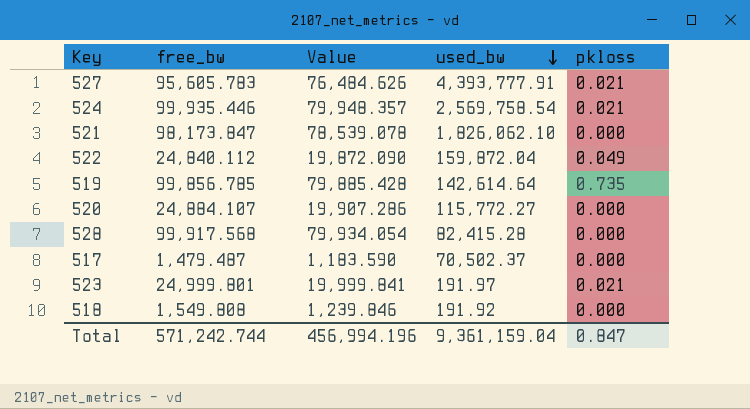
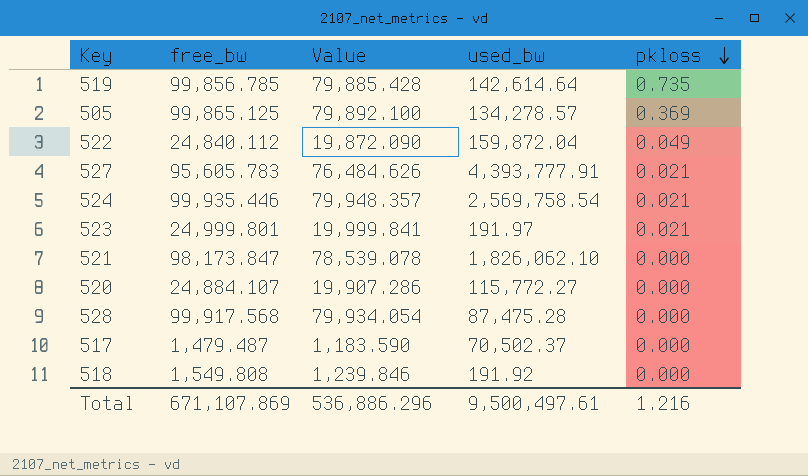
row order: used_bw descending -> pkloss descending
row 505: none -> 99,865.125 | 79,892.100 | 134,278.57 | 0.369
528 | used_bw: 82,415.28 -> 87,475.28
Total | free_bw: 571,242.744 -> 671,107.869
Total | Value: 456,994.196 -> 536,886.296
Total | used_bw: 9,361,159.04 -> 9,500,497.61
Total | pkloss: 0.847 -> 1.216

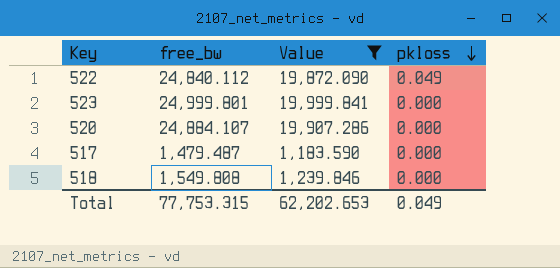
filter: none -> Value <= 19,999.841
column used_bw | position: 4 -> none
523 | pkloss: 0.021 -> 0.000
Total | free_bw: 671,107.869 -> 77,753.315
Total | Value: 536,886.296 -> 62,202.653
Total | pkloss: 1.216 -> 0.049

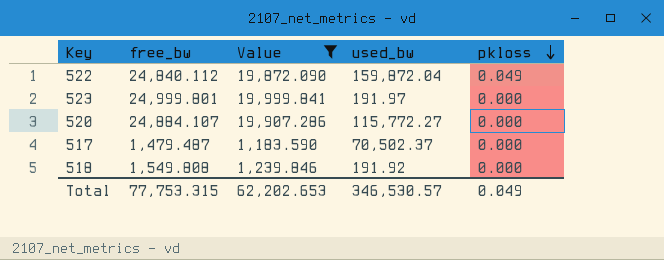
column used_bw | position: none -> 4

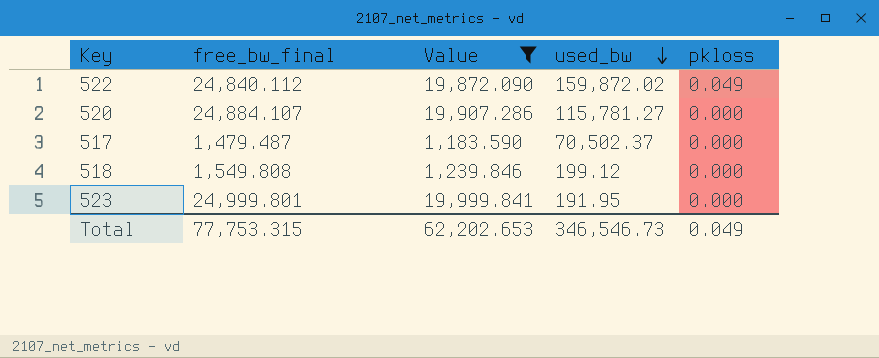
row order: pkloss descending -> used_bw descending
column name: free_bw -> free_bw_final
522 | used_bw: 159,872.04 -> 159,872.02
520 | used_bw: 115,772.27 -> 115,781.27
518 | used_bw: 191.92 -> 199.12
523 | used_bw: 191.97 -> 191.95
Total | used_bw: 346,530.57 -> 346,546.73

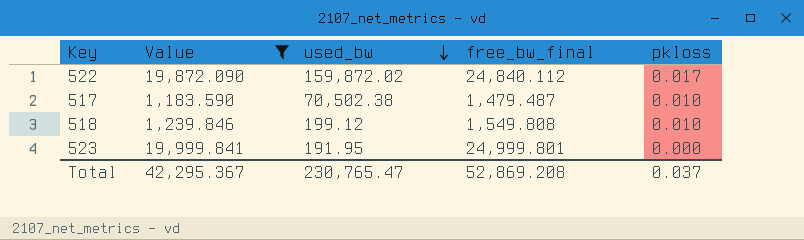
column free_bw_final | position: 2 -> 4
row 520: 24,884.107 | 19,907.286 | 115,781.27 | 0.000 -> none
522 | pkloss: 0.049 -> 0.017
517 | used_bw: 70,502.37 -> 70,502.38
517 | pkloss: 0.000 -> 0.010
518 | pkloss: 0.000 -> 0.010
Total | Value: 62,202.653 -> 42,295.367
Total | used_bw: 346,546.73 -> 230,765.47
Total | free_bw_final: 77,753.315 -> 52,869.208
Total | pkloss: 0.049 -> 0.037

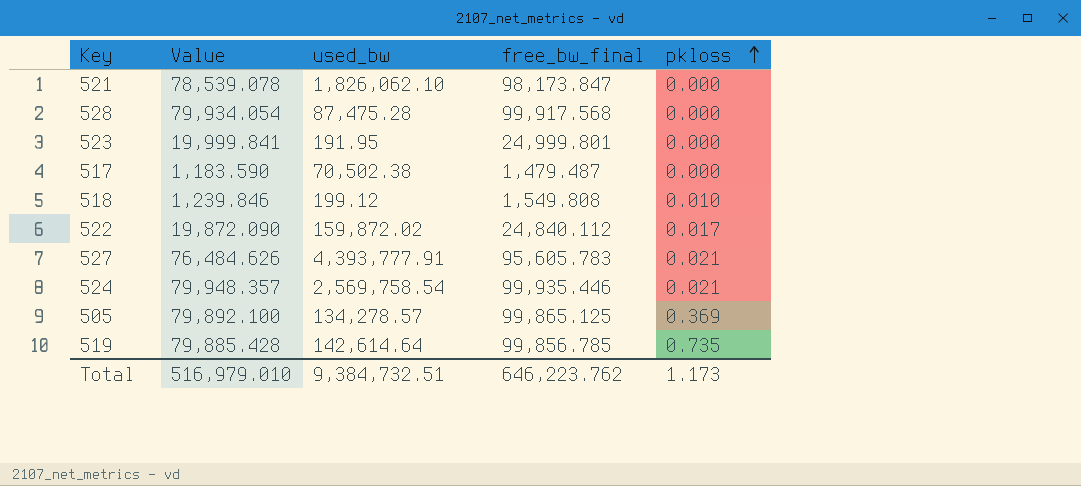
filter: Value <= 19,999.841 -> none
row order: used_bw descending -> pkloss ascending
517 | pkloss: 0.010 -> 0.000
Total | Value: 42,295.367 -> 516,979.010
Total | used_bw: 230,765.47 -> 9,384,732.51
Total | free_bw_final: 52,869.208 -> 646,223.762
Total | pkloss: 0.037 -> 1.173

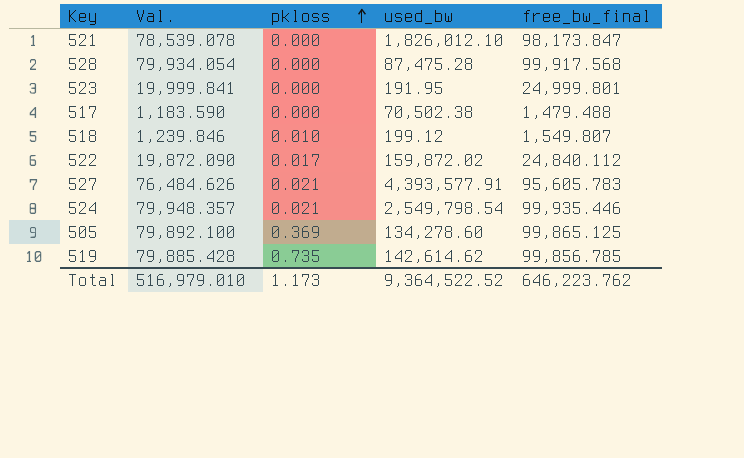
column name: Value -> Val.
column pkloss | position: 5 -> 3
521 | used_bw: 1,826,062.10 -> 1,826,012.10
517 | free_bw_final: 1,479.487 -> 1,479.488
518 | free_bw_final: 1,549.808 -> 1,549.807
527 | used_bw: 4,393,777.91 -> 4,393,577.91
524 | used_bw: 2,569,758.54 -> 2,549,798.54
505 | used_bw: 134,278.57 -> 134,278.60
519 | used_bw: 142,614.64 -> 142,614.62
Total | used_bw: 9,384,732.51 -> 9,364,522.52

